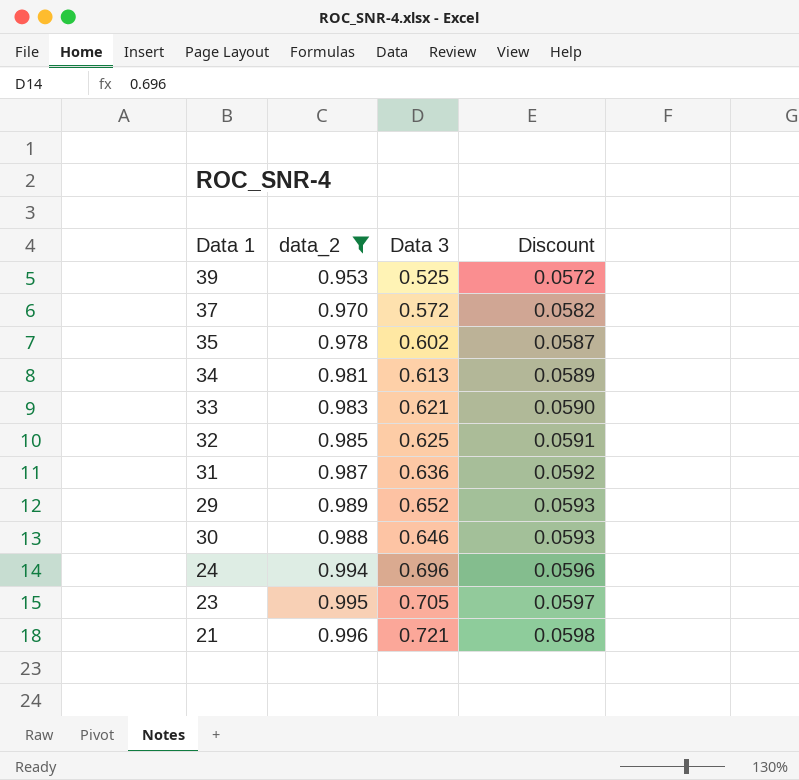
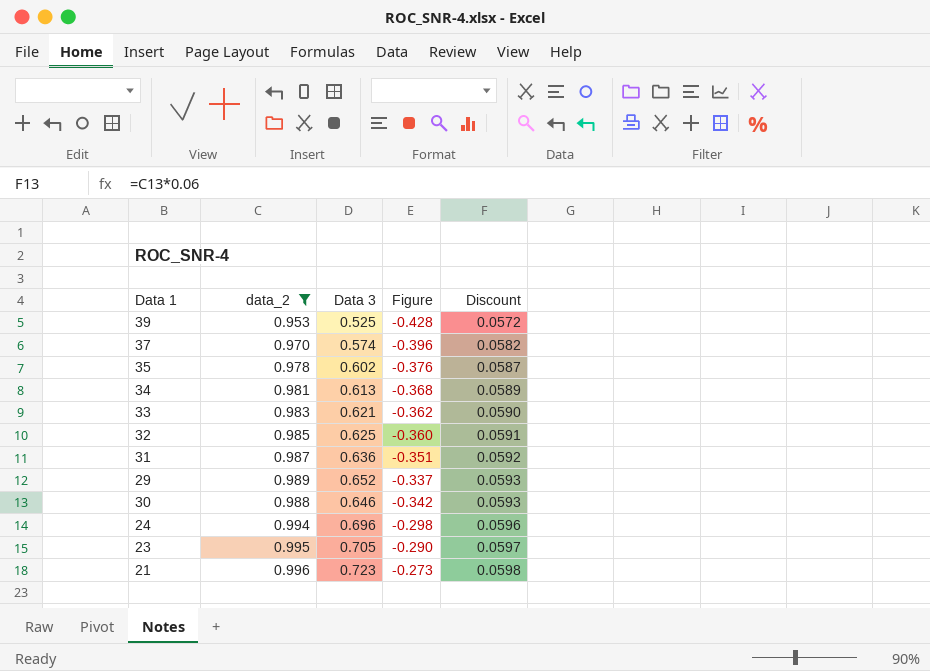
column Figure | formula: none -> [Data 3] - [data_2]
37 | Data 3: 0.572 -> 0.574
21 | Data 3: 0.721 -> 0.723

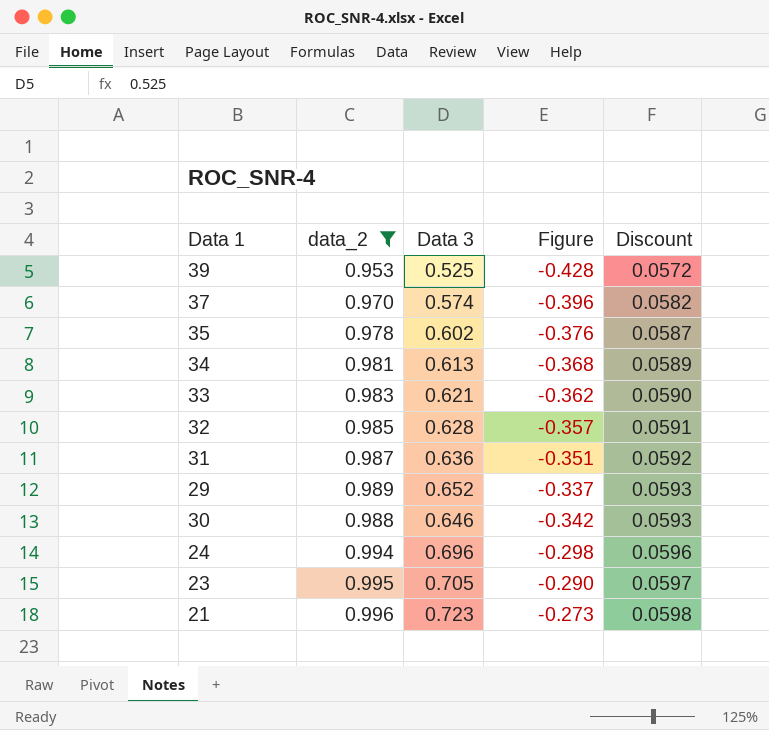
32 | Data 3: 0.625 -> 0.628
32 | Figure: -0.360 -> -0.357

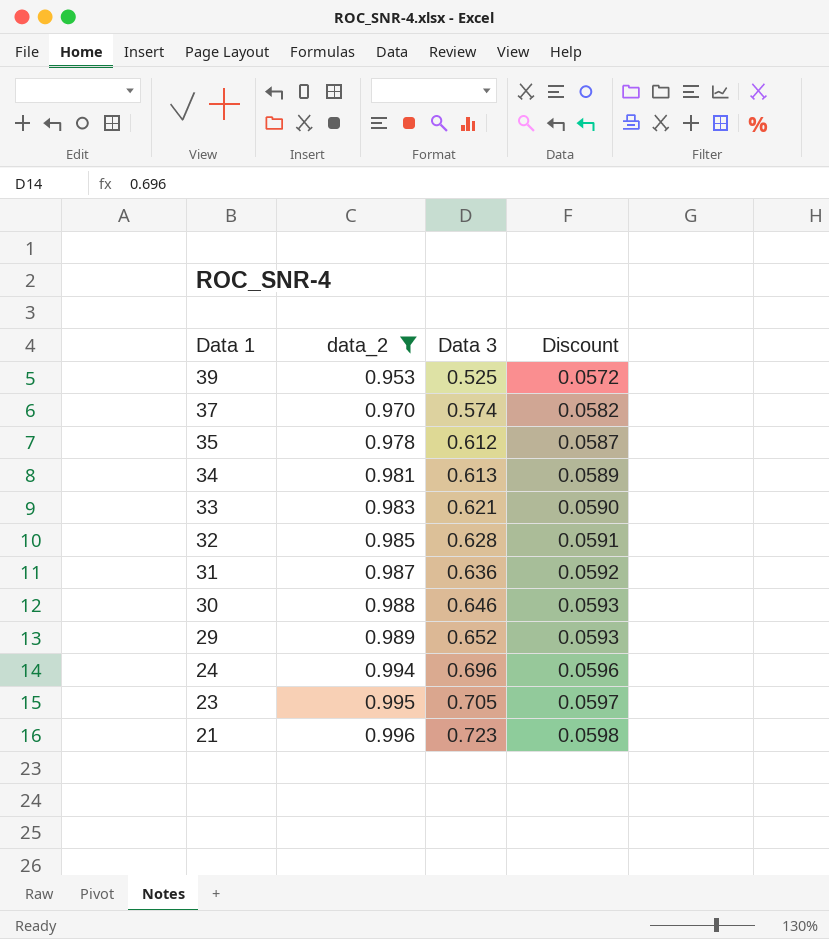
row order: Discount ascending -> Data 1 descending
column Figure | formula: [Data 3] - [data_2] -> none
35 | Data 3: 0.602 -> 0.612

